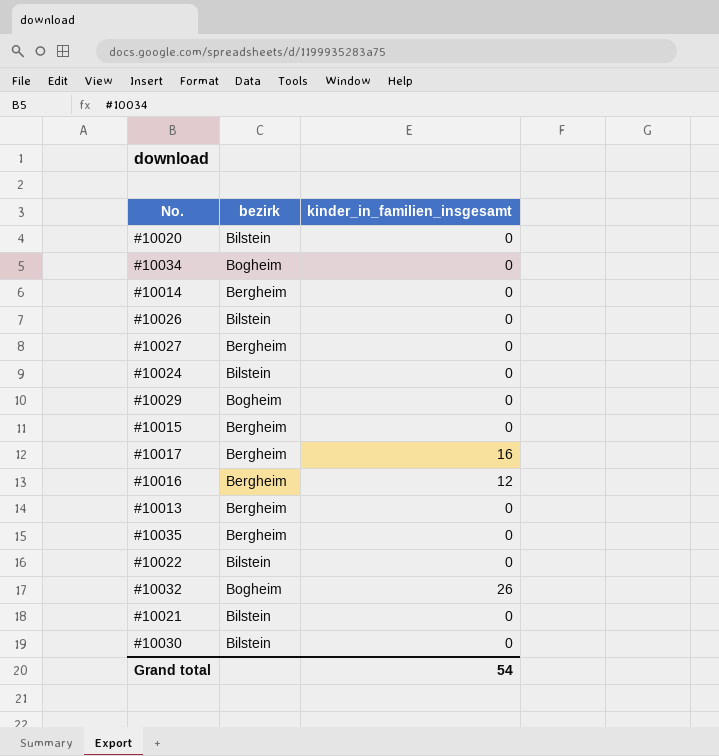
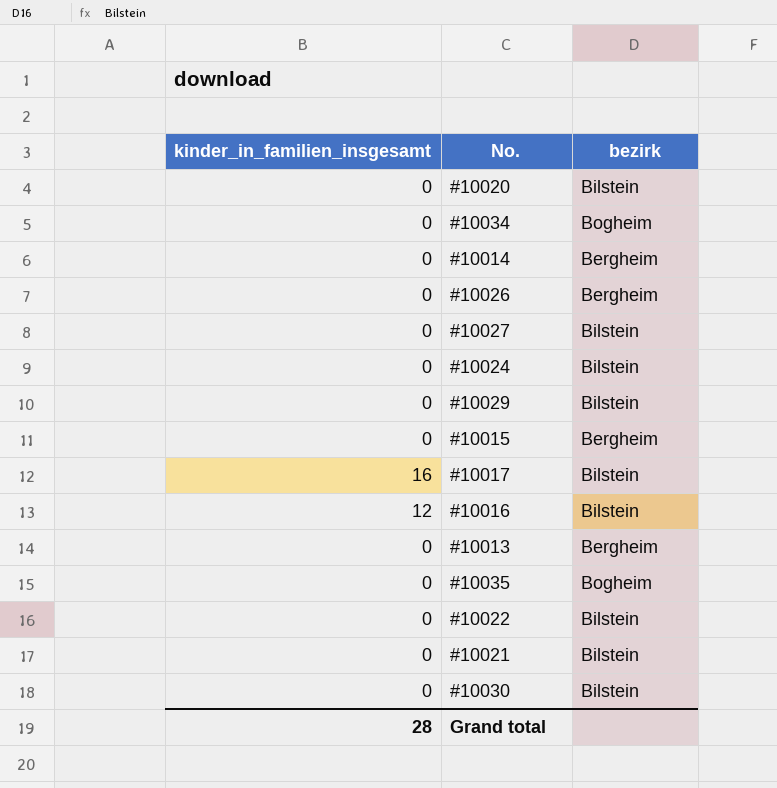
column kinder_in_familien_insgesamt | position: 3 -> 1
row #10032: Bogheim | 26 -> none
#10026 | bezirk: Bilstein -> Bergheim
#10027 | bezirk: Bergheim -> Bilstein
#10029 | bezirk: Bogheim -> Bilstein
#10017 | bezirk: Bergheim -> Bilstein
#10016 | bezirk: Bergheim -> Bilstein
#10035 | bezirk: Bergheim -> Bogheim
Grand total | kinder_in_familien_insgesamt: 54 -> 28

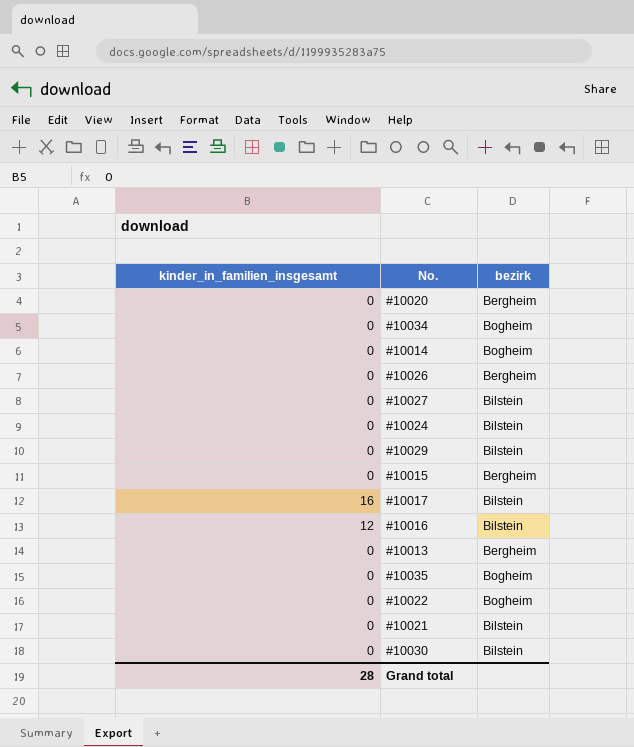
#10020 | bezirk: Bilstein -> Bergheim
#10014 | bezirk: Bergheim -> Bogheim
#10022 | bezirk: Bilstein -> Bogheim

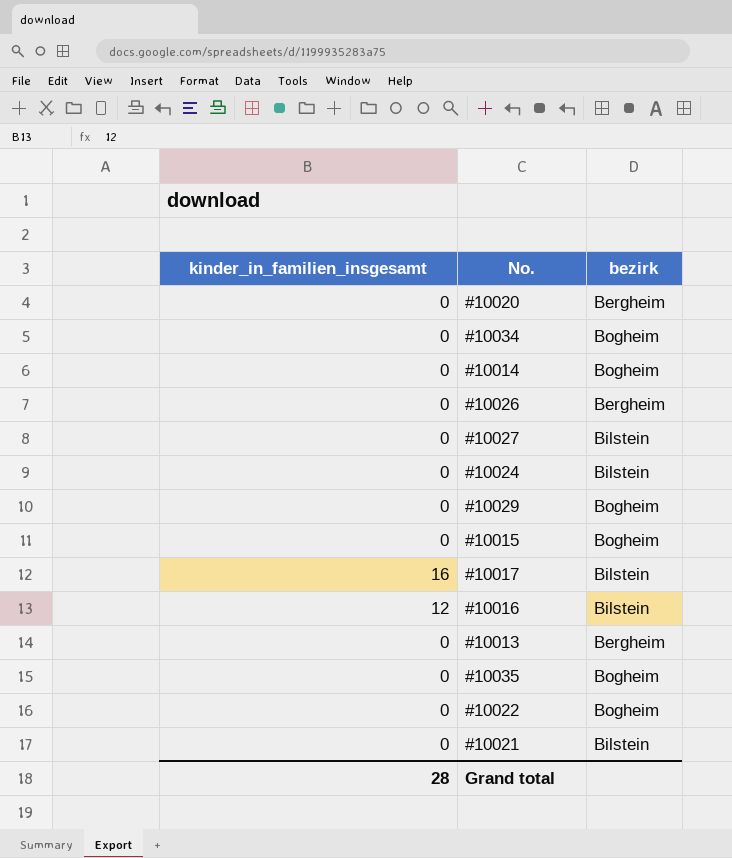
row #10030: 0 | Bilstein -> none
#10029 | bezirk: Bilstein -> Bogheim
#10015 | bezirk: Bergheim -> Bogheim

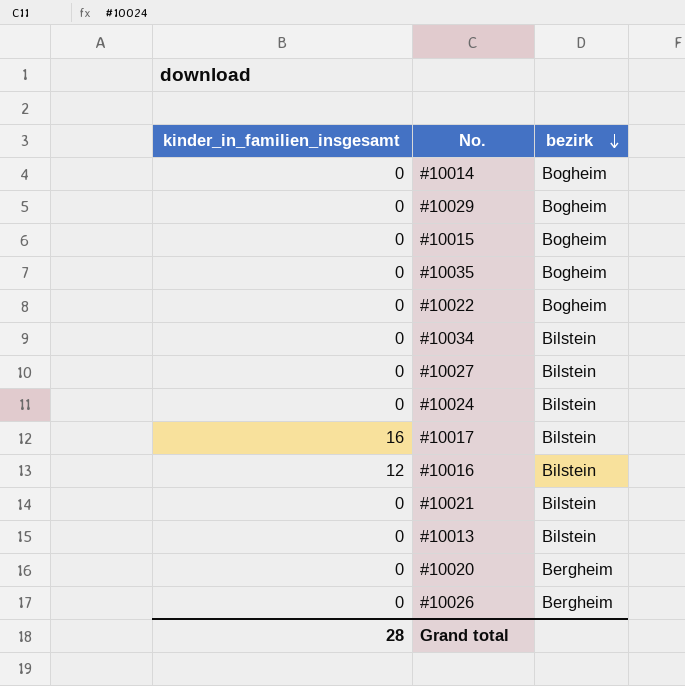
row order: none -> bezirk descending
#10034 | bezirk: Bogheim -> Bilstein
#10013 | bezirk: Bergheim -> Bilstein

